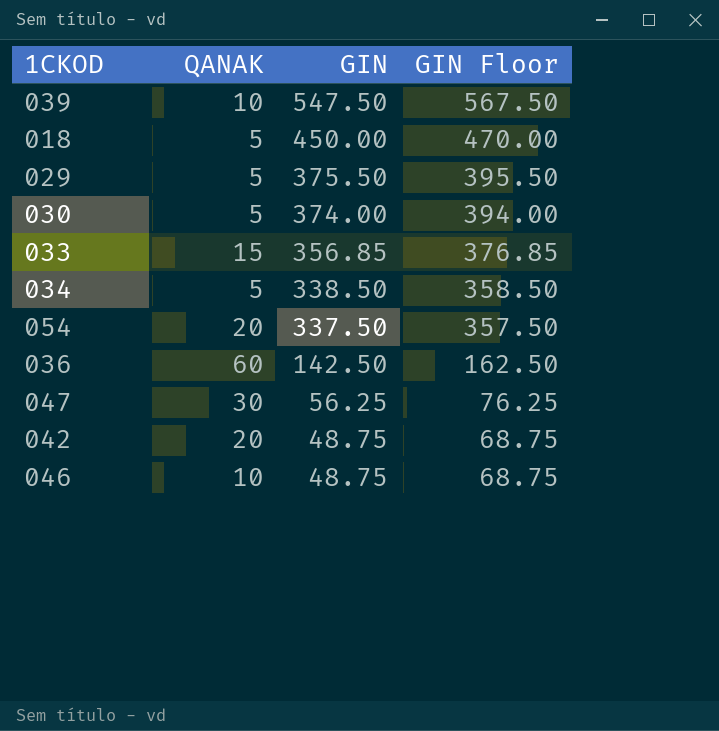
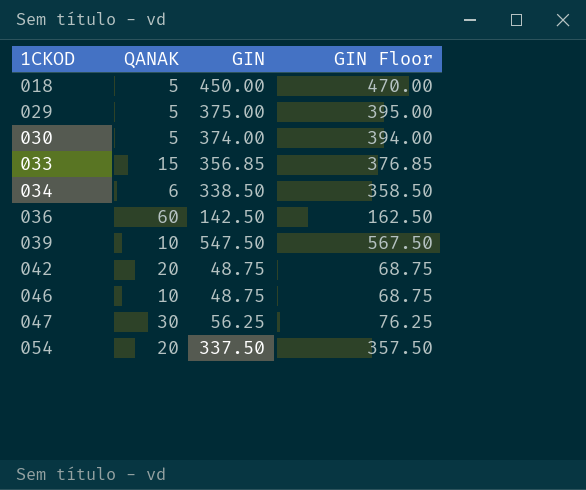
row order: GIN descending -> 1CKOD ascending
029 | GIN: 375.50 -> 375.00
029 | GIN Floor: 395.50 -> 395.00
034 | QANAK: 5 -> 6

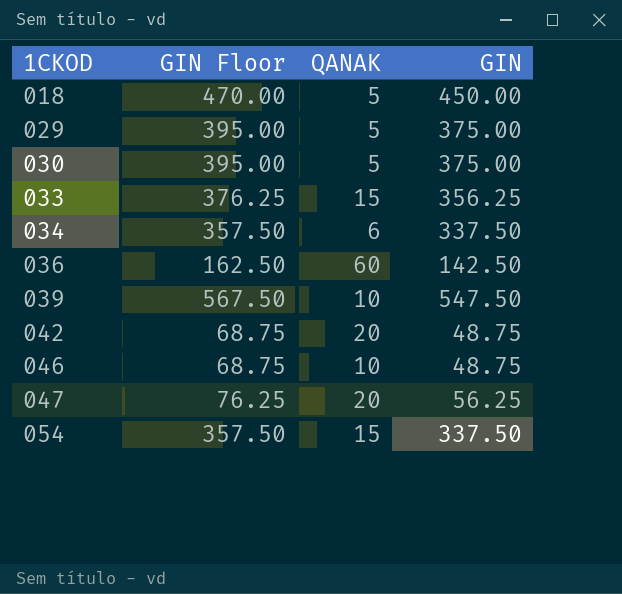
column GIN Floor | position: 4 -> 2
030 | GIN Floor: 394.00 -> 395.00
030 | GIN: 374.00 -> 375.00
033 | GIN Floor: 376.85 -> 376.25
033 | GIN: 356.85 -> 356.25
034 | GIN Floor: 358.50 -> 357.50
034 | GIN: 338.50 -> 337.50
047 | QANAK: 30 -> 20
054 | QANAK: 20 -> 15

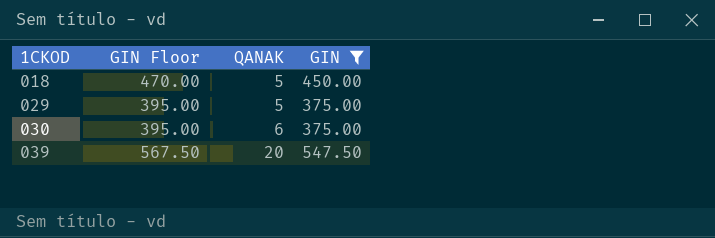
filter: none -> GIN >= 375.00
030 | QANAK: 5 -> 6
039 | QANAK: 10 -> 20

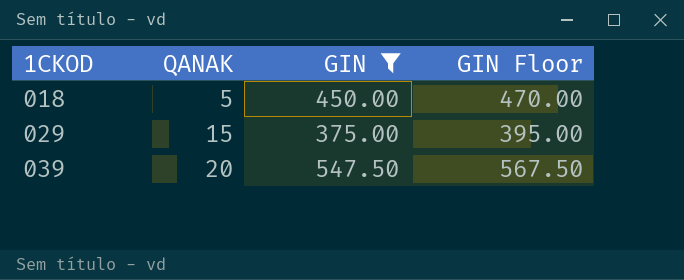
column GIN Floor | position: 2 -> 4
row 030: 395.00 | 6 | 375.00 -> none
029 | QANAK: 5 -> 15

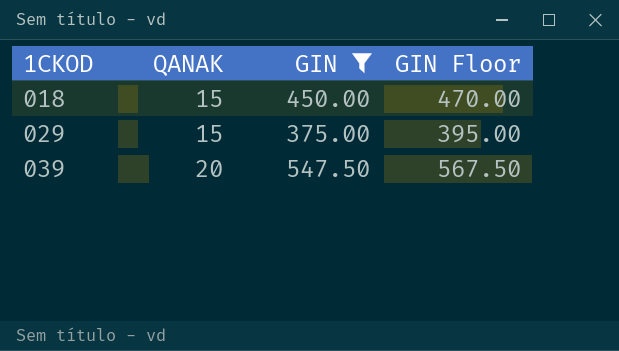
018 | QANAK: 5 -> 15

